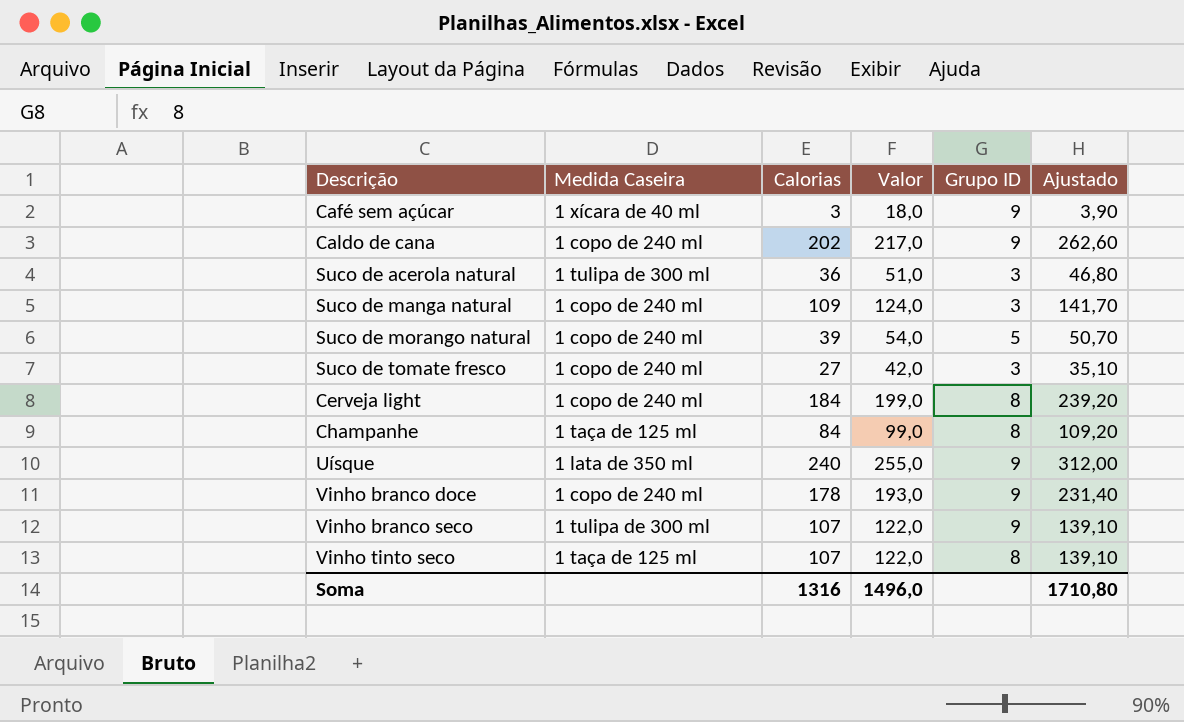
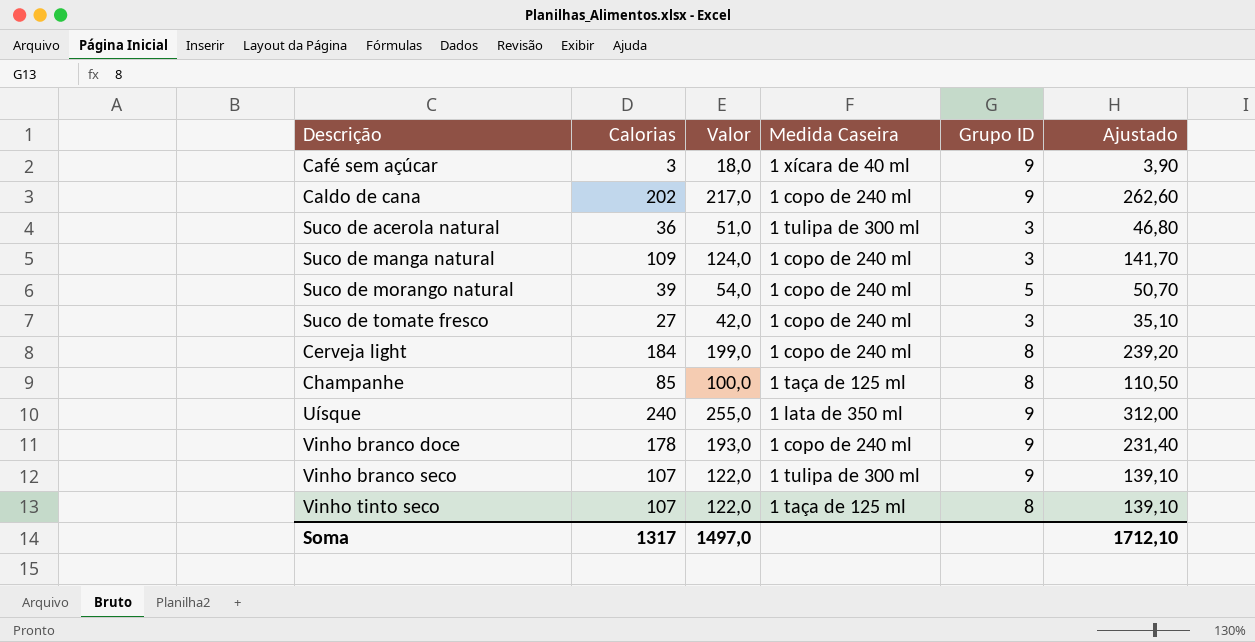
column Medida Caseira | position: 2 -> 4
Champanhe | Calorias: 84 -> 85
Champanhe | Valor: 99,0 -> 100,0
Champanhe | Ajustado: 109,20 -> 110,50
Soma | Calorias: 1316 -> 1317
Soma | Valor: 1496,0 -> 1497,0
Soma | Ajustado: 1710,80 -> 1712,10

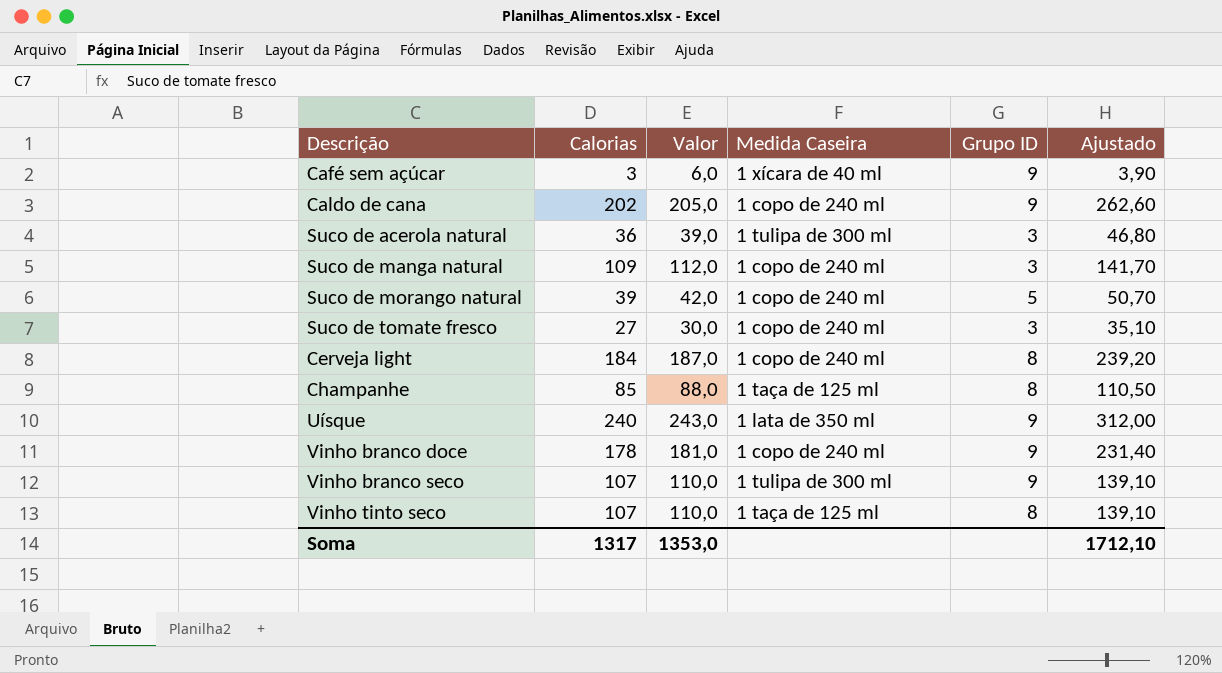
column Valor | formula: [Calorias] + 15 -> [Calorias] + 3
Soma | Valor: 1497,0 -> 1353,0

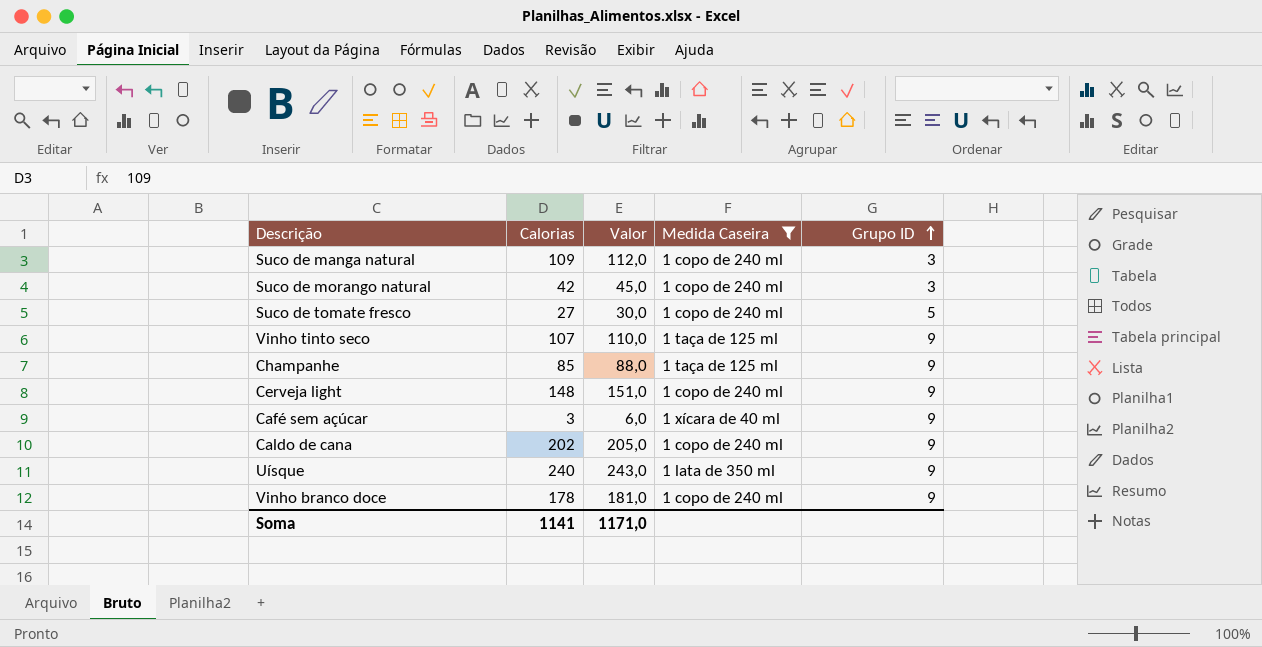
filter: none -> Medida Caseira != 1 tulipa de 300 ml
row order: none -> Grupo ID ascending
column Ajustado | formula: [Calorias] * 1,3 -> none
Suco de morango natural | Calorias: 39 -> 42
Suco de morango natural | Valor: 42,0 -> 45,0
Suco de morango natural | Grupo ID: 5 -> 3
Suco de tomate fresco | Grupo ID: 3 -> 5
Vinho tinto seco | Grupo ID: 8 -> 9
Champanhe | Grupo ID: 8 -> 9
Cerveja light | Calorias: 184 -> 148
Cerveja light | Valor: 187,0 -> 151,0
Cerveja light | Grupo ID: 8 -> 9
Soma | Calorias: 1317 -> 1141
Soma | Valor: 1353,0 -> 1171,0

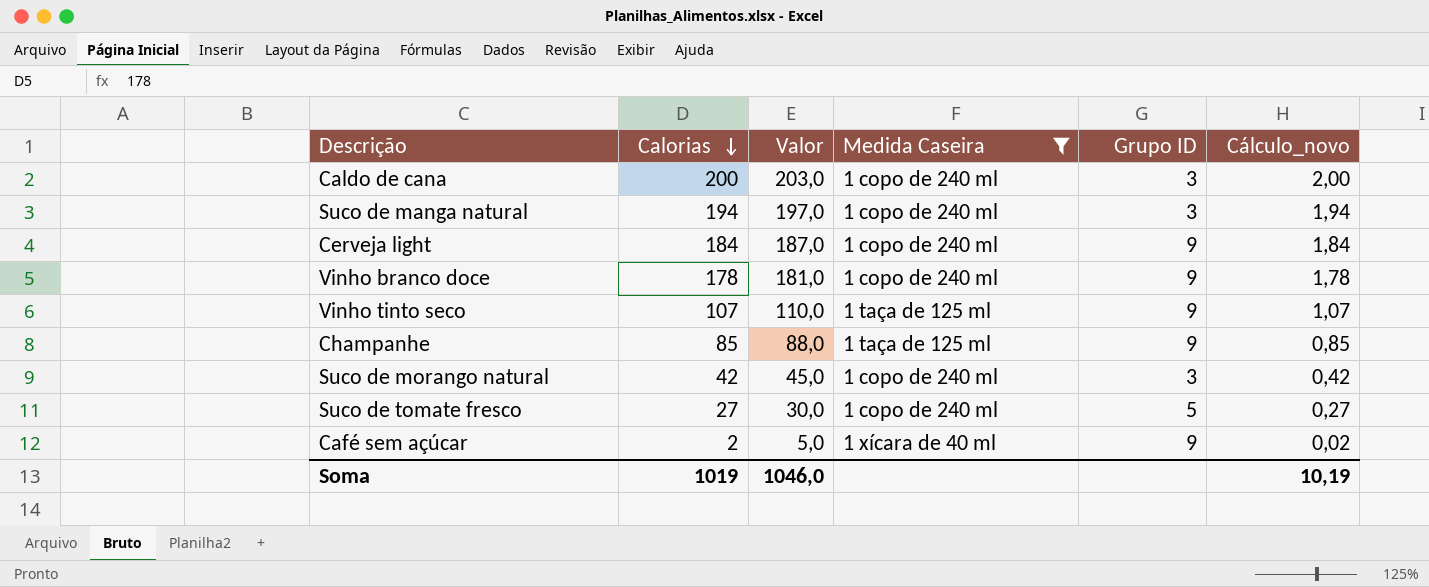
row order: Grupo ID ascending -> Calorias descending
column Cálculo_novo | formula: none -> [Calorias] * 0,01
row Uísque: 240 | 243,0 | 1 lata de 350 ml | 9 -> none
Caldo de cana | Calorias: 202 -> 200
Caldo de cana | Valor: 205,0 -> 203,0
Caldo de cana | Grupo ID: 9 -> 3
Suco de manga natural | Calorias: 109 -> 194
Suco de manga natural | Valor: 112,0 -> 197,0
Cerveja light | Calorias: 148 -> 184
Cerveja light | Valor: 151,0 -> 187,0
Café sem açúcar | Calorias: 3 -> 2
Café sem açúcar | Valor: 6,0 -> 5,0
Soma | Calorias: 1141 -> 1019
Soma | Valor: 1171,0 -> 1046,0

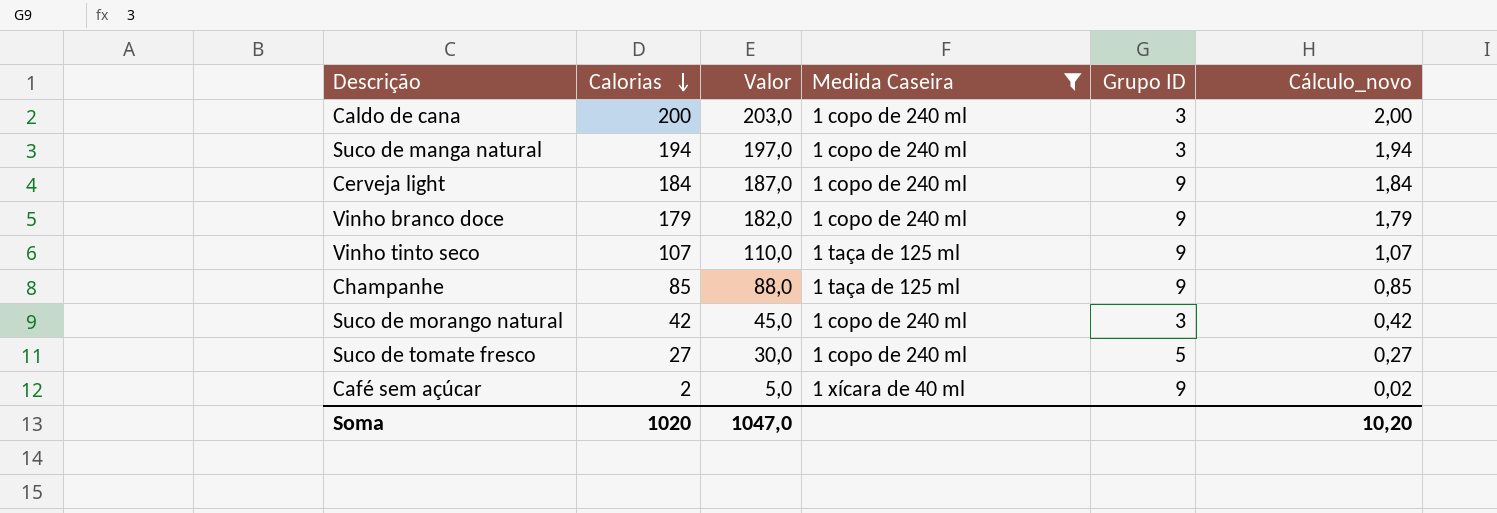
Vinho branco doce | Calorias: 178 -> 179
Vinho branco doce | Valor: 181,0 -> 182,0
Vinho branco doce | Cálculo_novo: 1,78 -> 1,79
Soma | Calorias: 1019 -> 1020
Soma | Valor: 1046,0 -> 1047,0
Soma | Cálculo_novo: 10,19 -> 10,20

